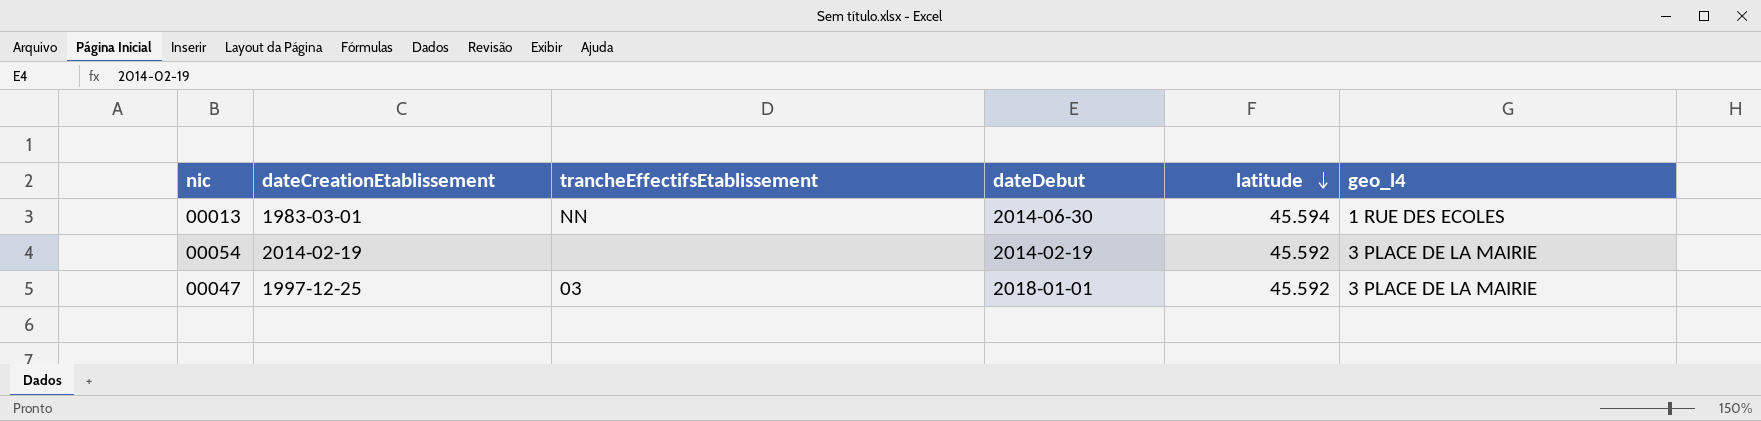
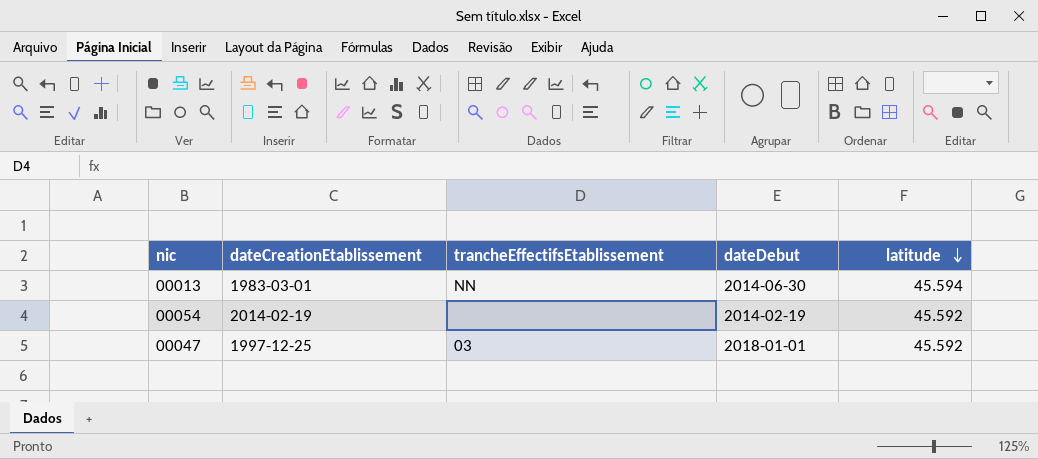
column geo_l4 | position: 6 -> none

